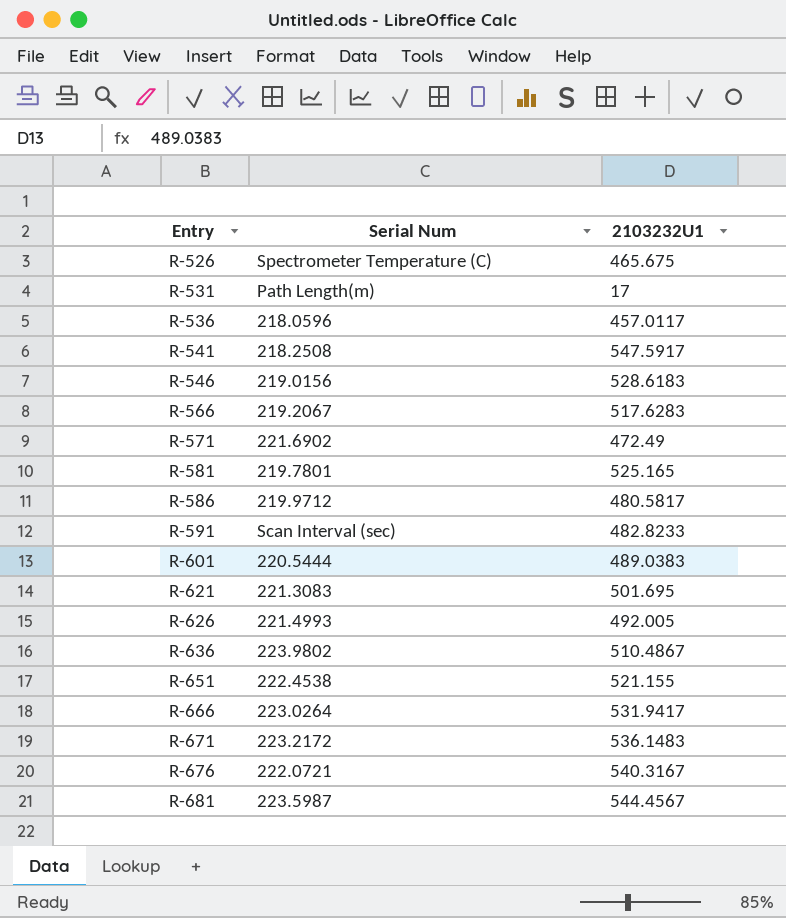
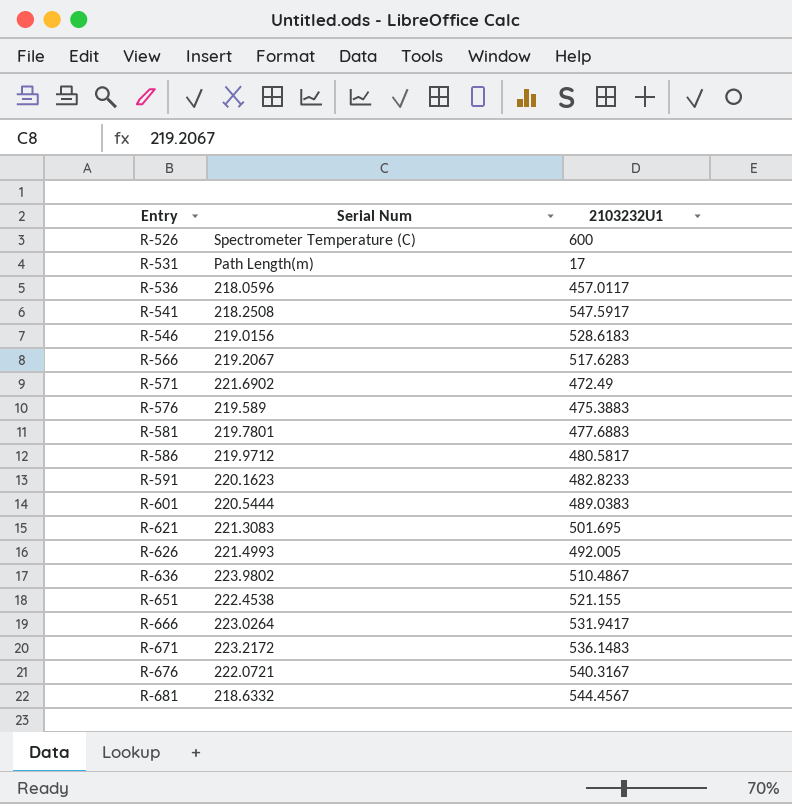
R-526 | 2103232U1: 465.675 -> 600
row R-576: none -> 219.589 | 475.3883
R-581 | 2103232U1: 525.165 -> 477.6883
R-591 | Serial Num: Scan Interval (sec) -> 220.1623
R-681 | Serial Num: 223.5987 -> 218.6332

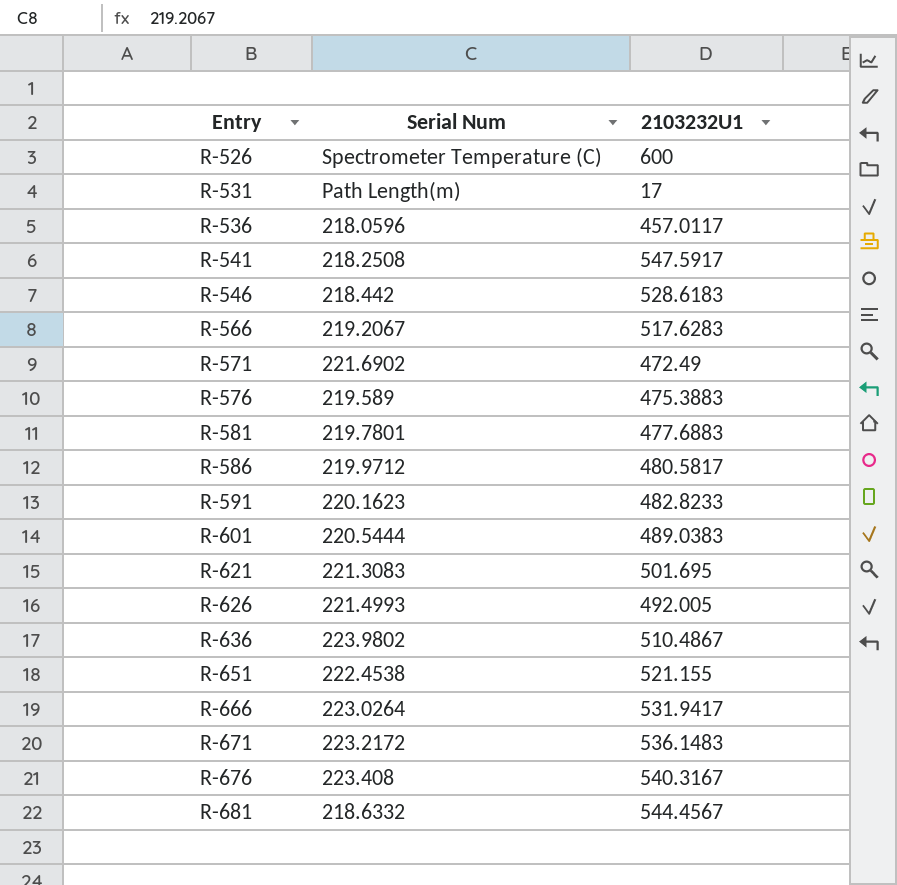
R-546 | Serial Num: 219.0156 -> 218.442
R-676 | Serial Num: 222.0721 -> 223.408

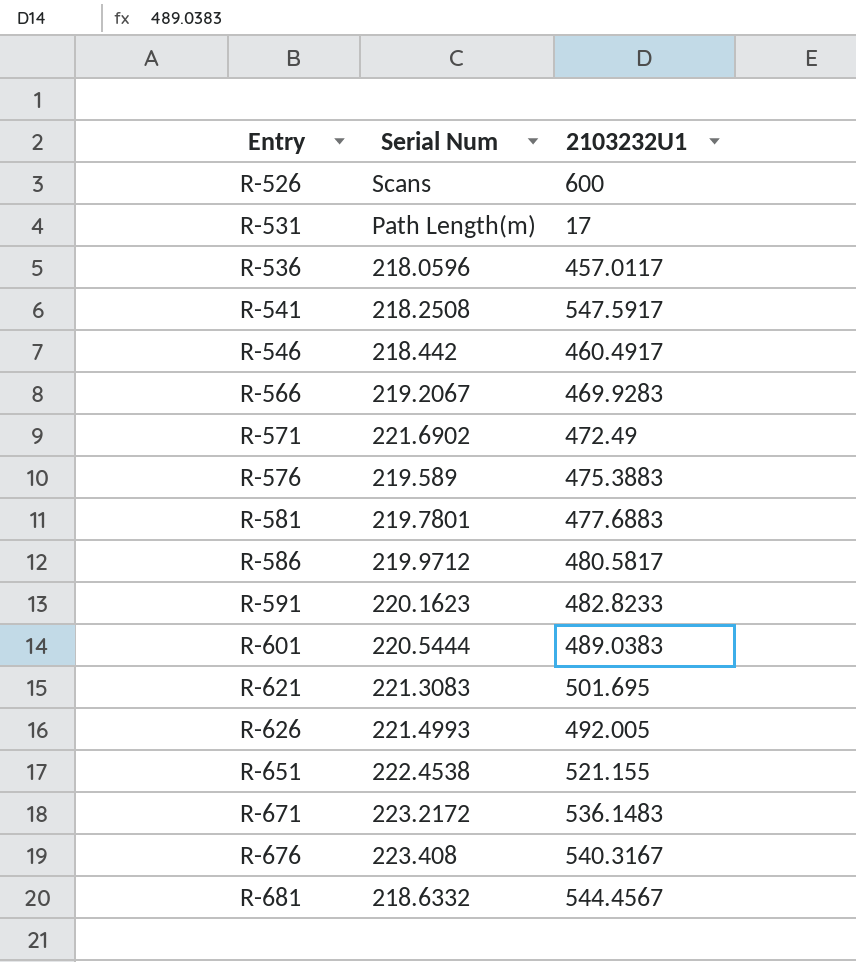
row R-636: 223.9802 | 510.4867 -> none
row R-666: 223.0264 | 531.9417 -> none
R-526 | Serial Num: Spectrometer Temperature (C) -> Scans
R-546 | 2103232U1: 528.6183 -> 460.4917
R-566 | 2103232U1: 517.6283 -> 469.9283

